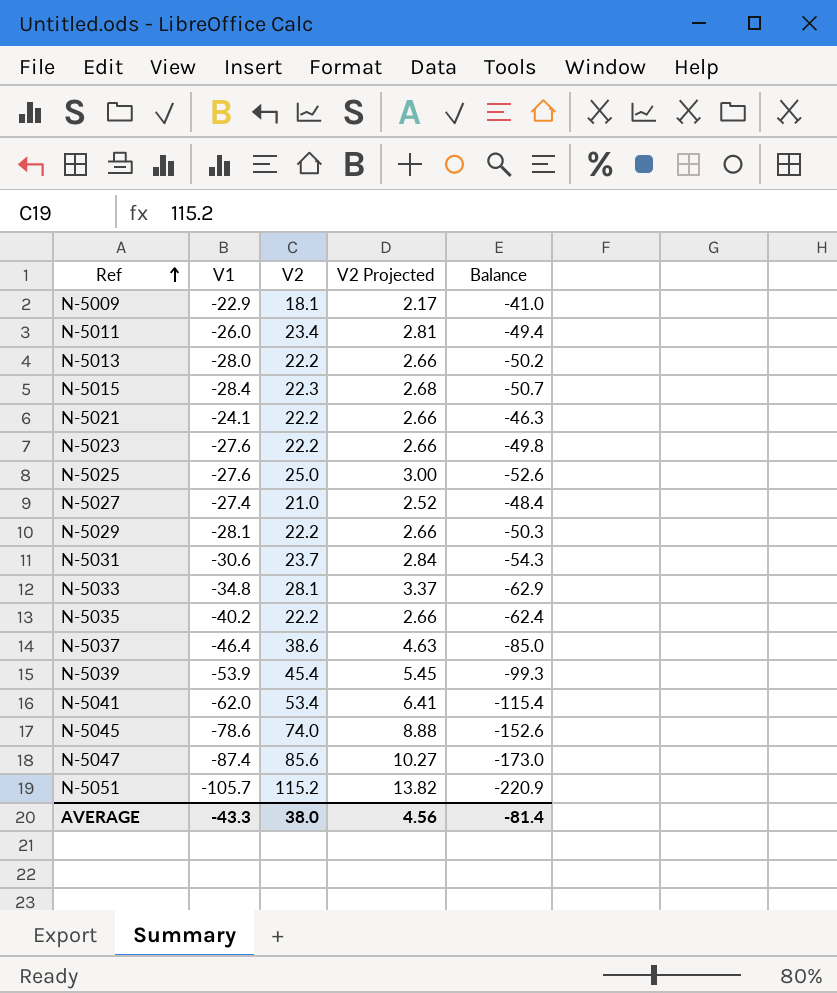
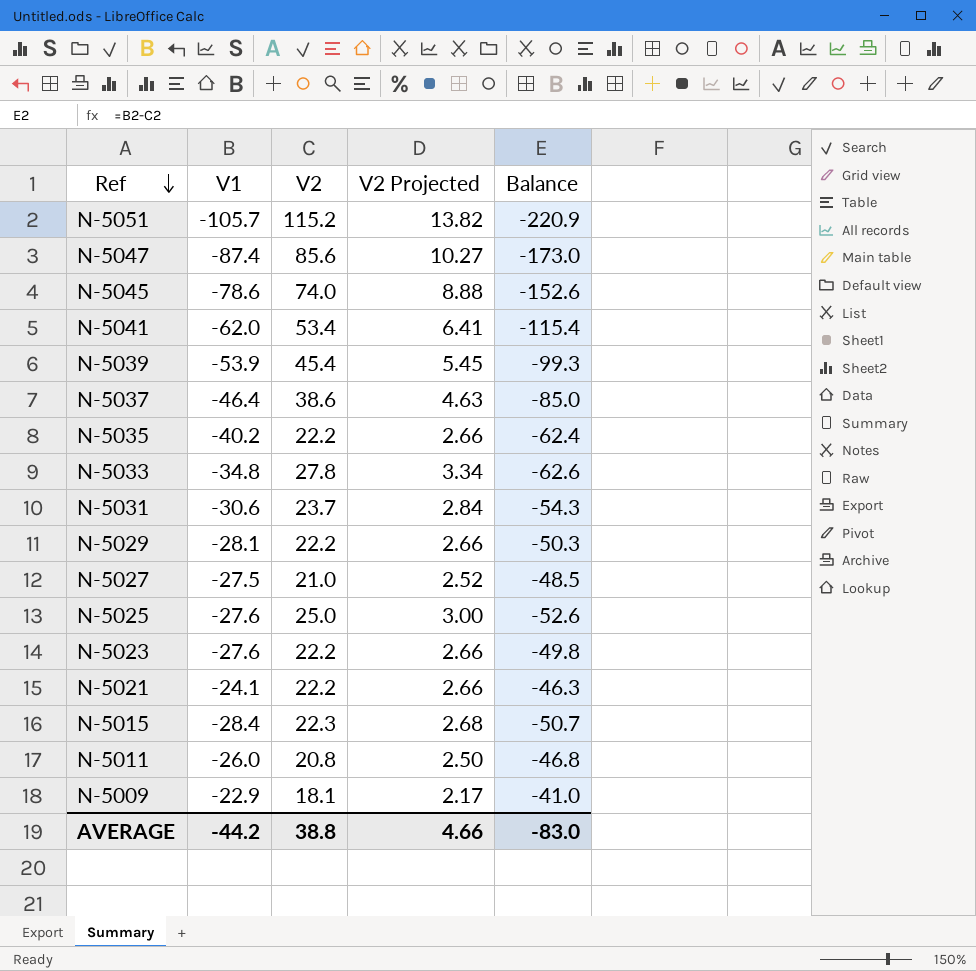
row order: Ref ascending -> Ref descending
row N-5013: -28.0 | 22.2 | 2.66 | -50.2 -> none
N-5033 | V2: 28.1 -> 27.8
N-5033 | V2 Projected: 3.37 -> 3.34
N-5033 | Balance: -62.9 -> -62.6
N-5027 | V1: -27.4 -> -27.5
N-5027 | Balance: -48.4 -> -48.5
N-5011 | V2: 23.4 -> 20.8
N-5011 | V2 Projected: 2.81 -> 2.50
N-5011 | Balance: -49.4 -> -46.8
AVERAGE | V1: -43.3 -> -44.2
AVERAGE | V2: 38.0 -> 38.8
AVERAGE | V2 Projected: 4.56 -> 4.66
AVERAGE | Balance: -81.4 -> -83.0

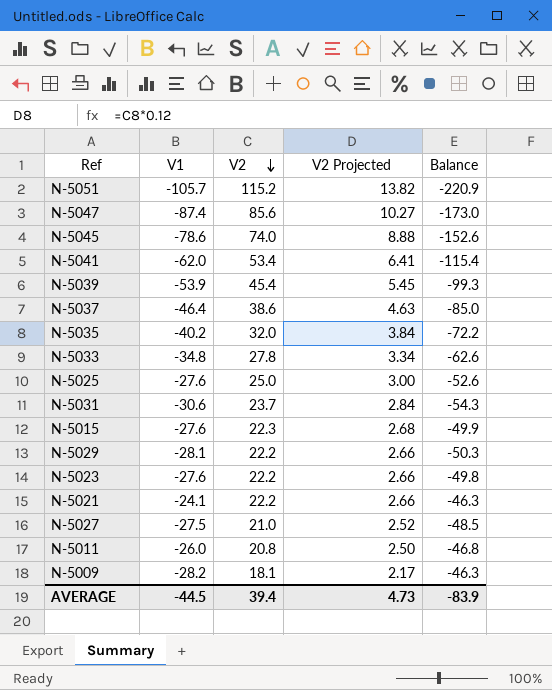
row order: Ref descending -> V2 descending
N-5035 | V2: 22.2 -> 32.0
N-5035 | V2 Projected: 2.66 -> 3.84
N-5035 | Balance: -62.4 -> -72.2
N-5015 | V1: -28.4 -> -27.6
N-5015 | Balance: -50.7 -> -49.9
N-5009 | V1: -22.9 -> -28.2
N-5009 | Balance: -41.0 -> -46.3
AVERAGE | V1: -44.2 -> -44.5
AVERAGE | V2: 38.8 -> 39.4
AVERAGE | V2 Projected: 4.66 -> 4.73
AVERAGE | Balance: -83.0 -> -83.9

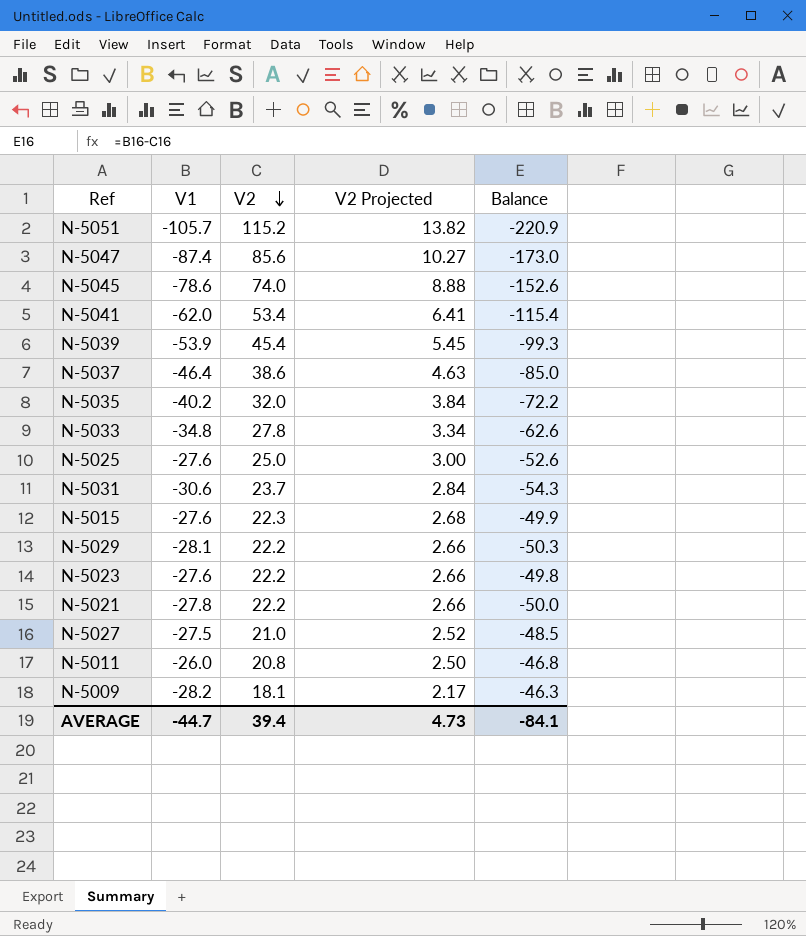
N-5021 | V1: -24.1 -> -27.8
N-5021 | Balance: -46.3 -> -50.0
AVERAGE | V1: -44.5 -> -44.7
AVERAGE | Balance: -83.9 -> -84.1

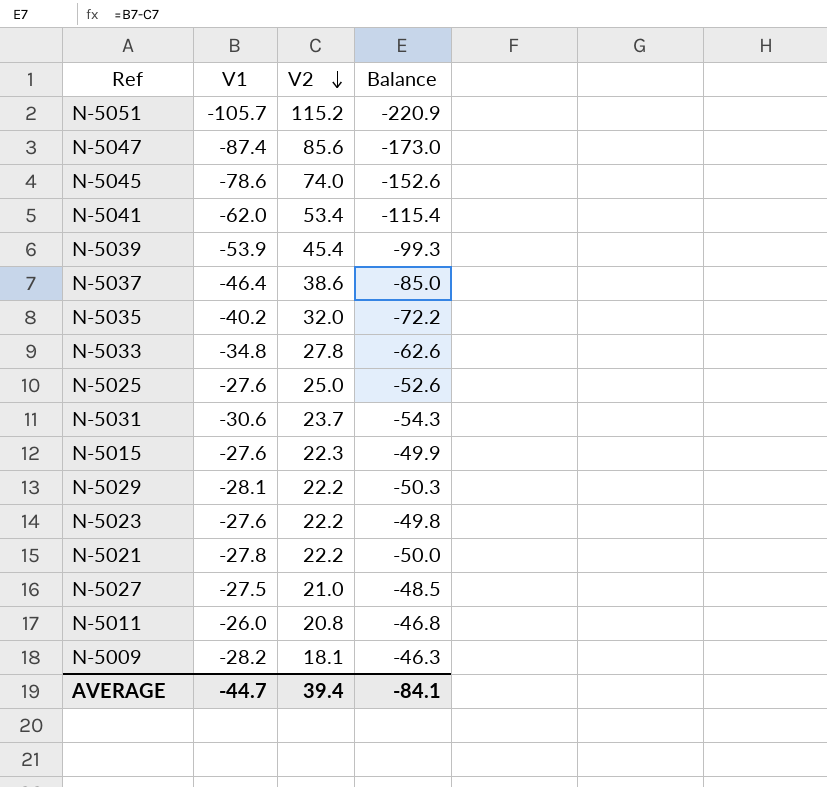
column V2 Projected | formula: [V2] * 0.12 -> none

